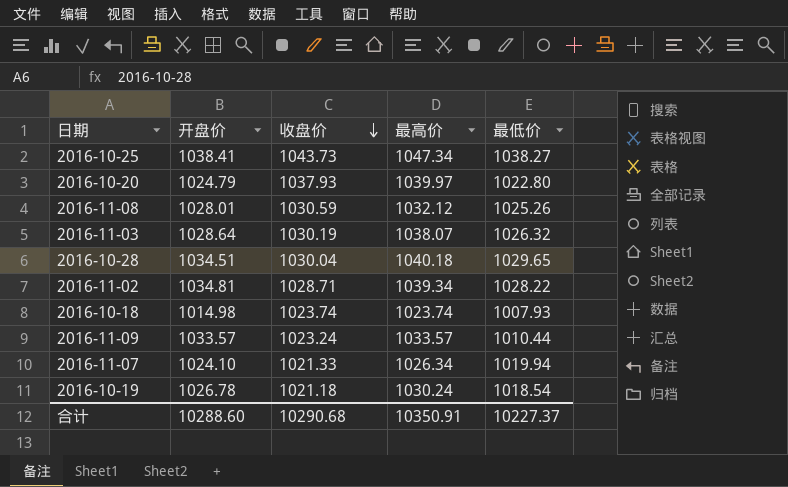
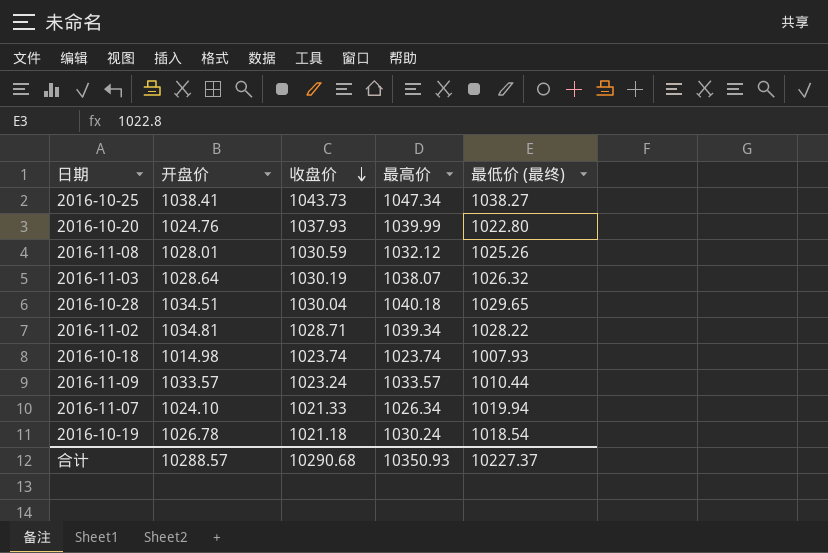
column name: 最低价 -> 最低价 (最终)
2016-10-20 | 开盘价: 1024.79 -> 1024.76
2016-10-20 | 最高价: 1039.97 -> 1039.99
合计 | 开盘价: 10288.60 -> 10288.57
合计 | 最高价: 10350.91 -> 10350.93

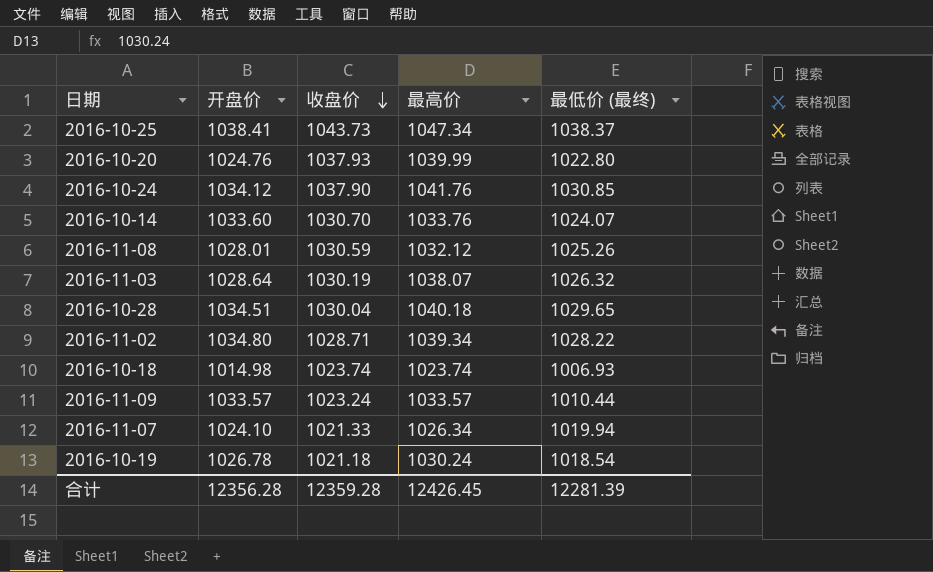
2016-10-25 | 最低价 (最终): 1038.27 -> 1038.37
row 2016-10-24: none -> 1034.12 | 1037.90 | 1041.76 | 1030.85
row 2016-10-14: none -> 1033.60 | 1030.70 | 1033.76 | 1024.07
2016-11-02 | 开盘价: 1034.81 -> 1034.80
2016-10-18 | 最低价 (最终): 1007.93 -> 1006.93
合计 | 开盘价: 10288.57 -> 12356.28
合计 | 收盘价: 10290.68 -> 12359.28
合计 | 最高价: 10350.93 -> 12426.45
合计 | 最低价 (最终): 10227.37 -> 12281.39

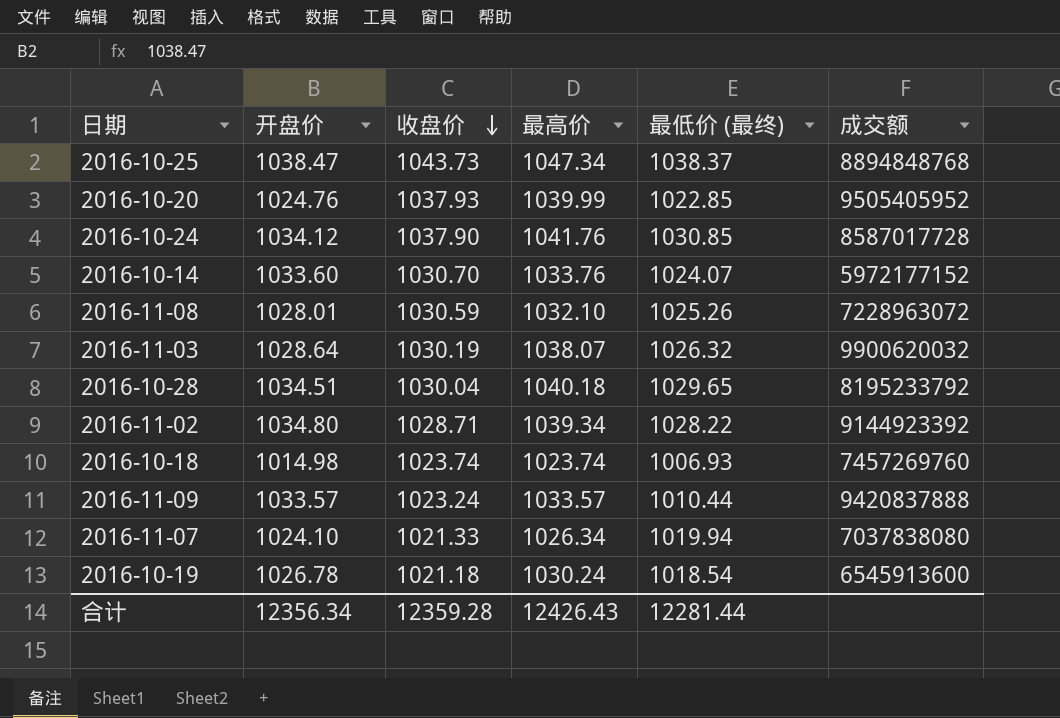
column 成交额 | position: none -> 6
2016-10-25 | 开盘价: 1038.41 -> 1038.47
2016-10-20 | 最低价 (最终): 1022.80 -> 1022.85
2016-11-08 | 最高价: 1032.12 -> 1032.10
合计 | 开盘价: 12356.28 -> 12356.34
合计 | 最高价: 12426.45 -> 12426.43
合计 | 最低价 (最终): 12281.39 -> 12281.44

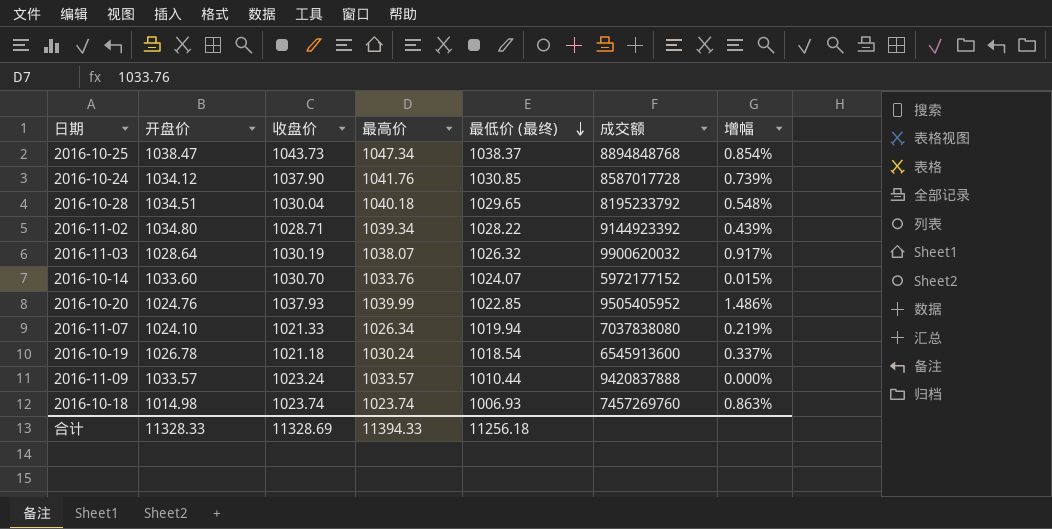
row order: 收盘价 descending -> 最低价 (最终) descending
column 增幅 | formula: none -> ([最高价] - [开盘价]) / [开盘价]
row 2016-11-08: 1028.01 | 1030.59 | 1032.10 | 1025.26 | 7228963072 -> none
合计 | 开盘价: 12356.34 -> 11328.33
合计 | 收盘价: 12359.28 -> 11328.69
合计 | 最高价: 12426.43 -> 11394.33
合计 | 最低价 (最终): 12281.44 -> 11256.18

